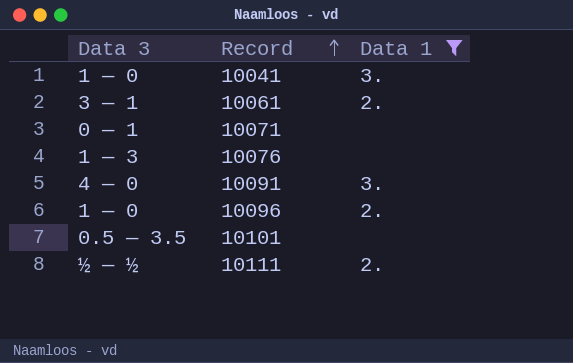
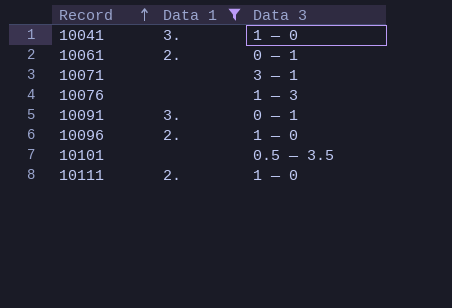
column Data 3 | position: 1 -> 3
10061 | Data 3: 3 — 1 -> 0 — 1
10071 | Data 3: 0 — 1 -> 3 — 1
10091 | Data 3: 4 — 0 -> 0 — 1
10111 | Data 3: ½ — ½ -> 1 — 0

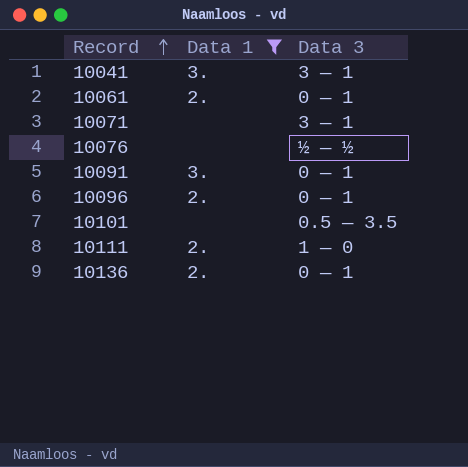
10041 | Data 3: 1 — 0 -> 3 — 1
10076 | Data 3: 1 — 3 -> ½ — ½
10096 | Data 3: 1 — 0 -> 0 — 1
row 10136: none -> 2. | 0 — 1

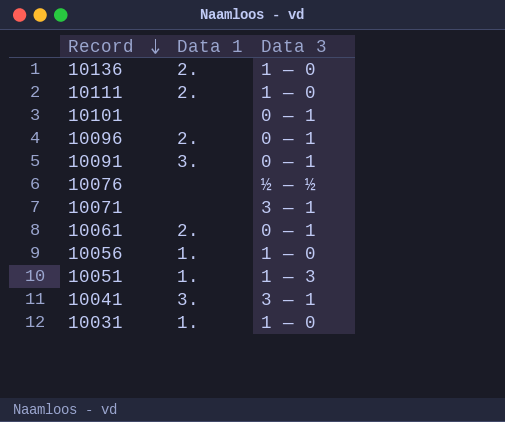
filter: Data 1 != 1. -> none
row order: Record ascending -> Record descending
10136 | Data 3: 0 — 1 -> 1 — 0
10101 | Data 3: 0.5 — 3.5 -> 0 — 1

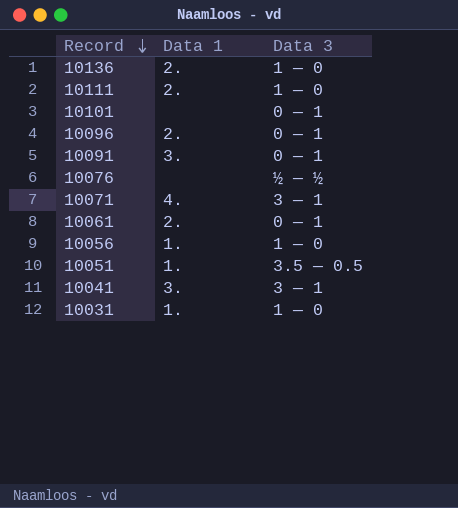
10071 | Data 1: none -> 4.
10051 | Data 3: 1 — 3 -> 3.5 — 0.5

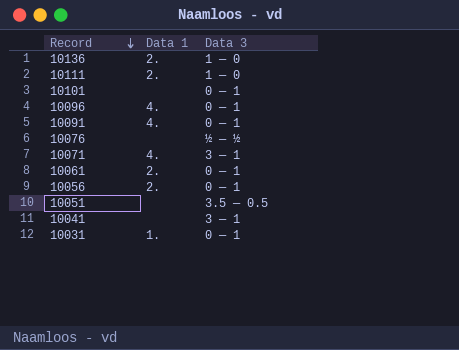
10096 | Data 1: 2. -> 4.
10091 | Data 1: 3. -> 4.
10056 | Data 1: 1. -> 2.
10056 | Data 3: 1 — 0 -> 0 — 1
10051 | Data 1: 1. -> none
10041 | Data 1: 3. -> none
10031 | Data 3: 1 — 0 -> 0 — 1

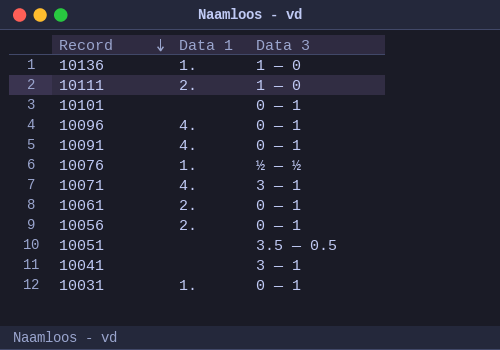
10136 | Data 1: 2. -> 1.
10076 | Data 1: none -> 1.

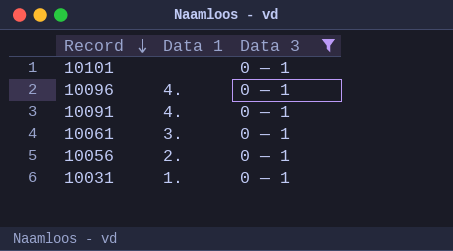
filter: none -> Data 3 = 0 — 1
10061 | Data 1: 2. -> 3.

